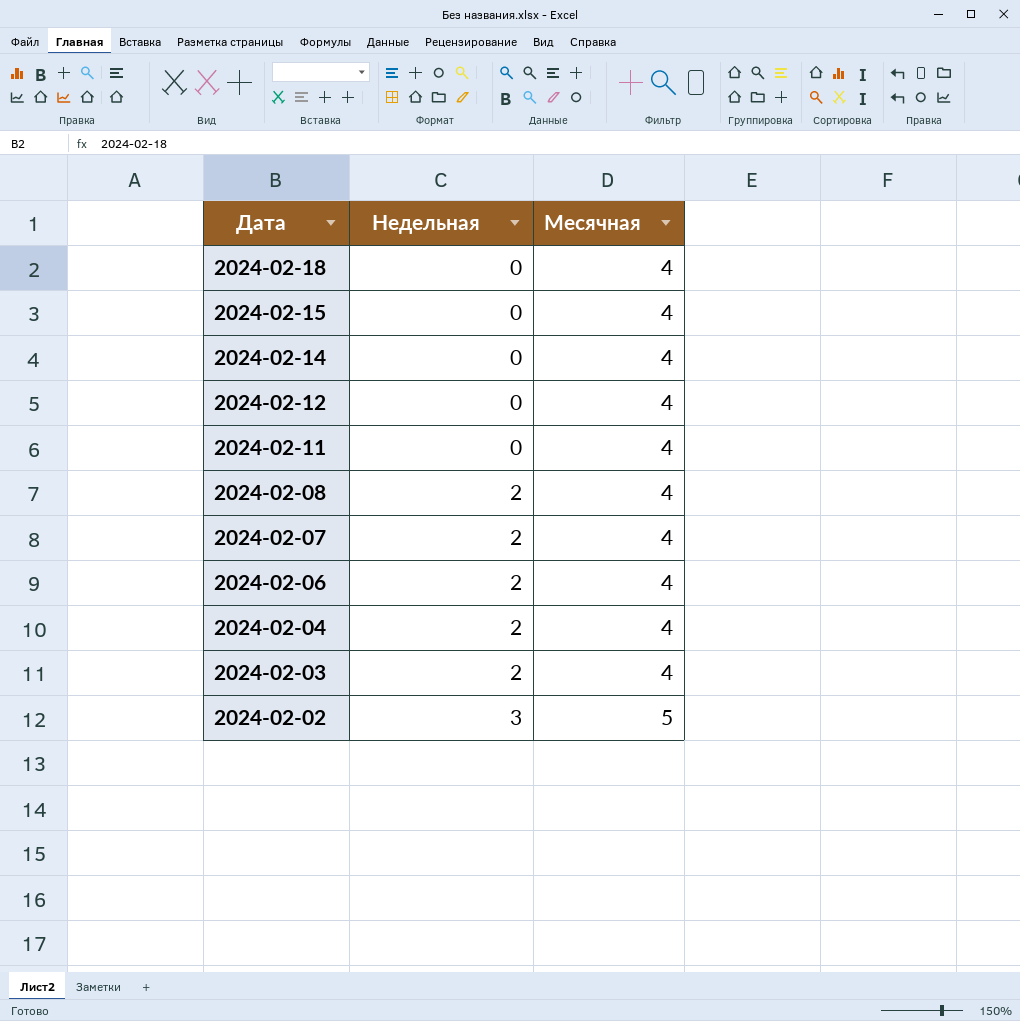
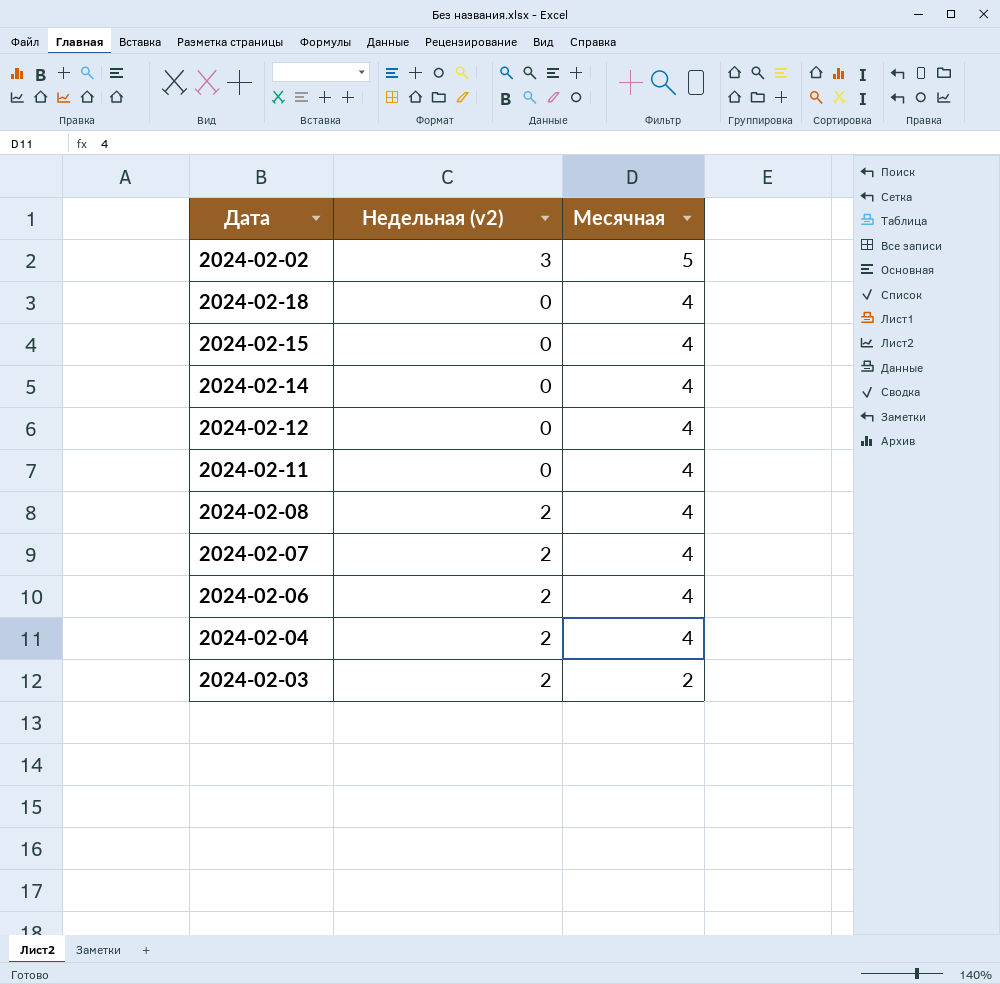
row order: Дата descending -> Месячная descending
column name: Недельная -> Недельная (v2)
2024-02-03 | Месячная: 4 -> 2

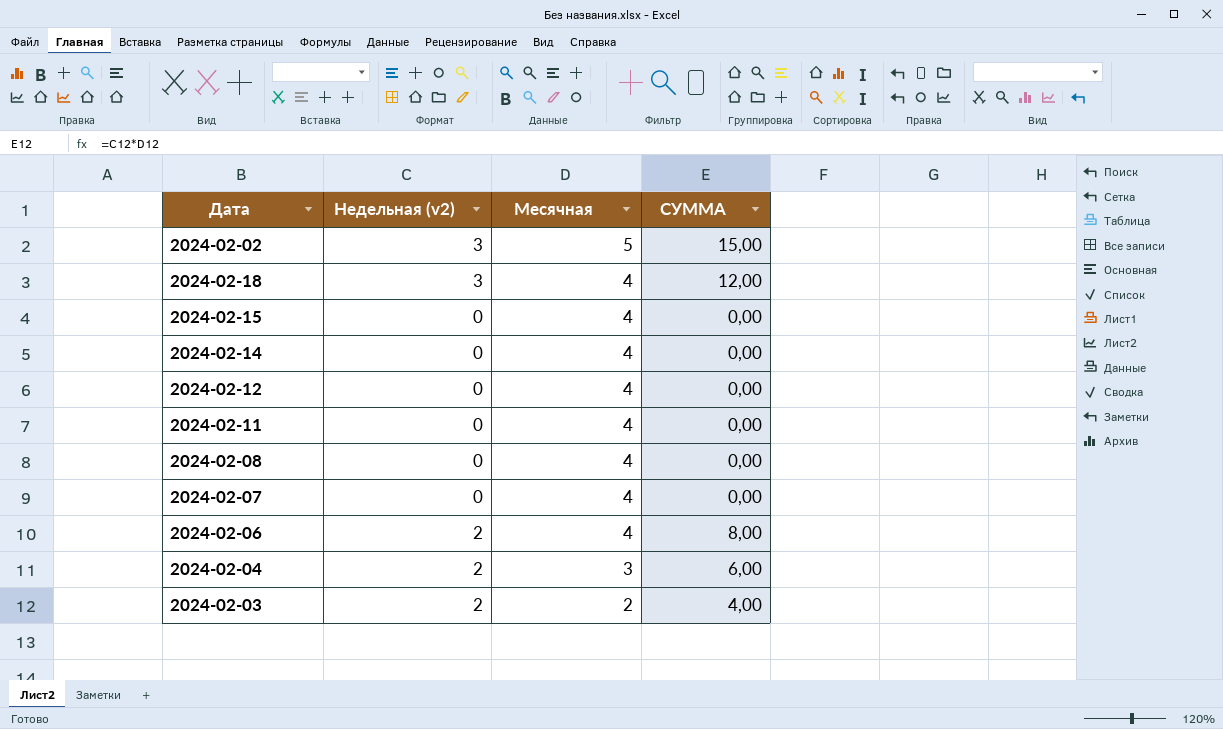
column СУММА | formula: none -> [Недельная (v2)] * [Месячная]
2024-02-18 | Недельная (v2): 0 -> 3
2024-02-08 | Недельная (v2): 2 -> 0
2024-02-07 | Недельная (v2): 2 -> 0
2024-02-04 | Месячная: 4 -> 3

